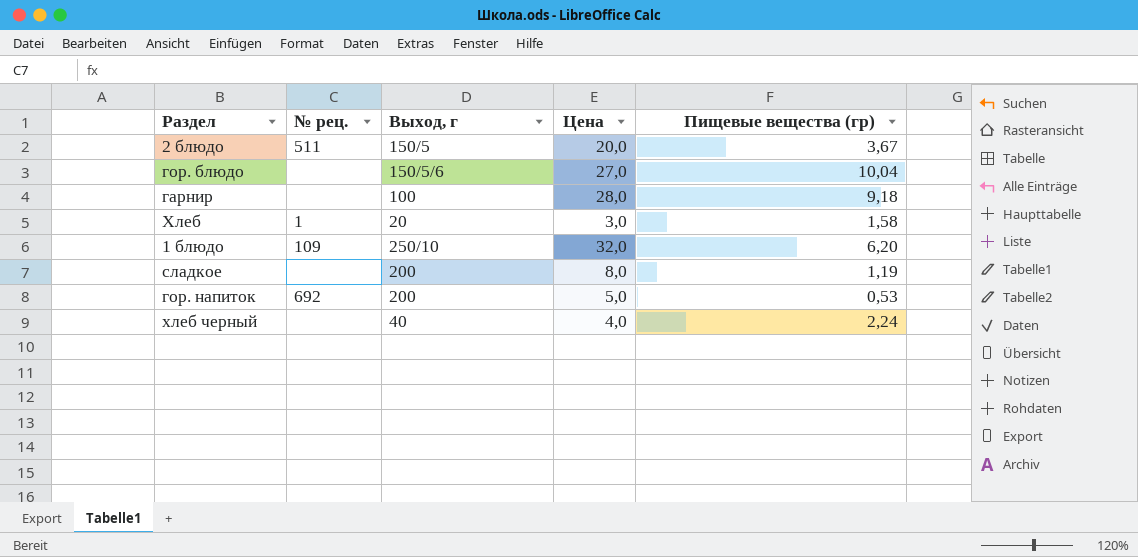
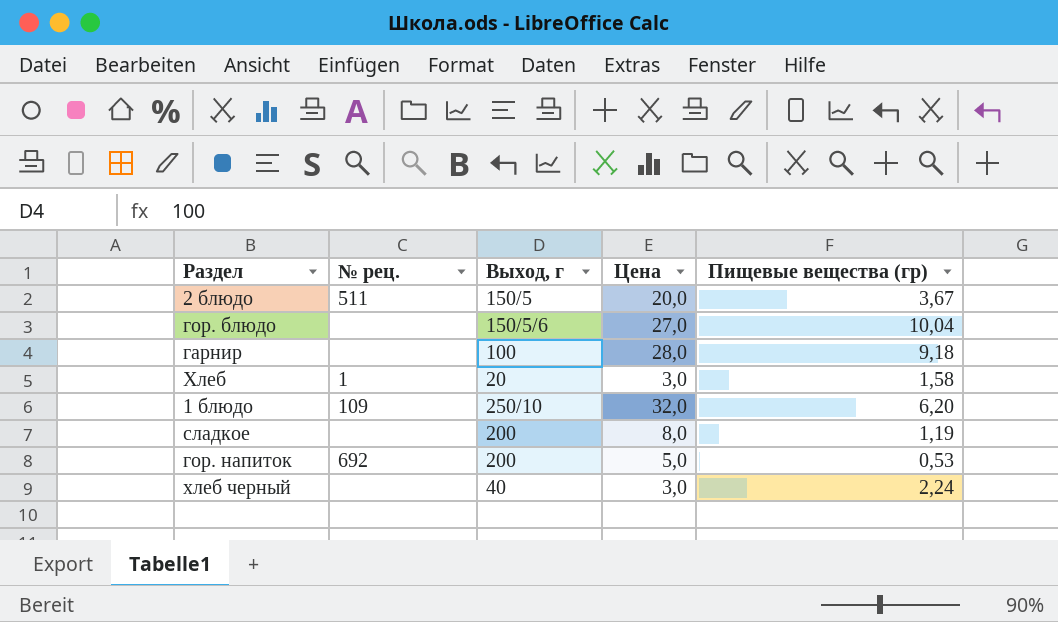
хлеб черный | Цена: 4,0 -> 3,0

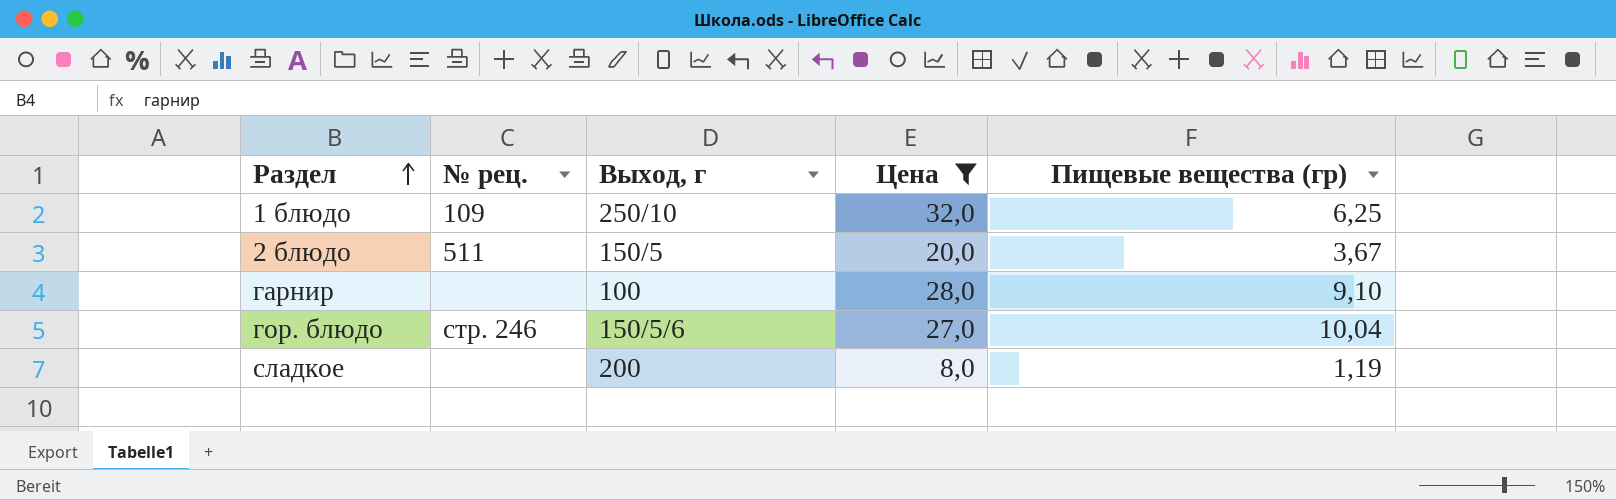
filter: none -> Цена >= 8,0
row order: none -> Раздел ascending
1 блюдо | Пищевые вещества (гр): 6,20 -> 6,25
гарнир | Пищевые вещества (гр): 9,18 -> 9,10
гор. блюдо | № рец.: none -> стр. 246

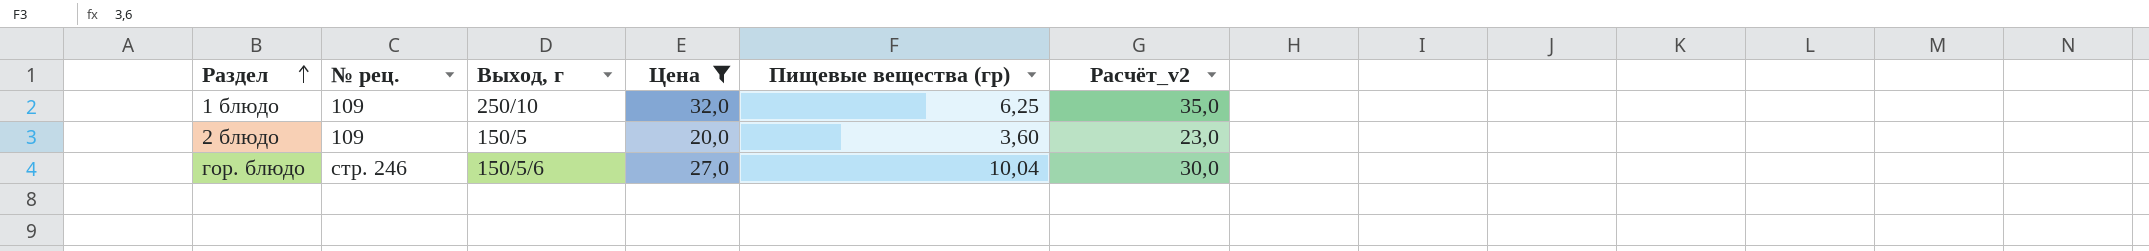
column Расчёт_v2 | formula: none -> [Цена] + 3
row гарнир: none | 100 | 28,0 | 9,10 -> none
row сладкое: none | 200 | 8,0 | 1,19 -> none
2 блюдо | № рец.: 511 -> 109
2 блюдо | Пищевые вещества (гр): 3,67 -> 3,60

